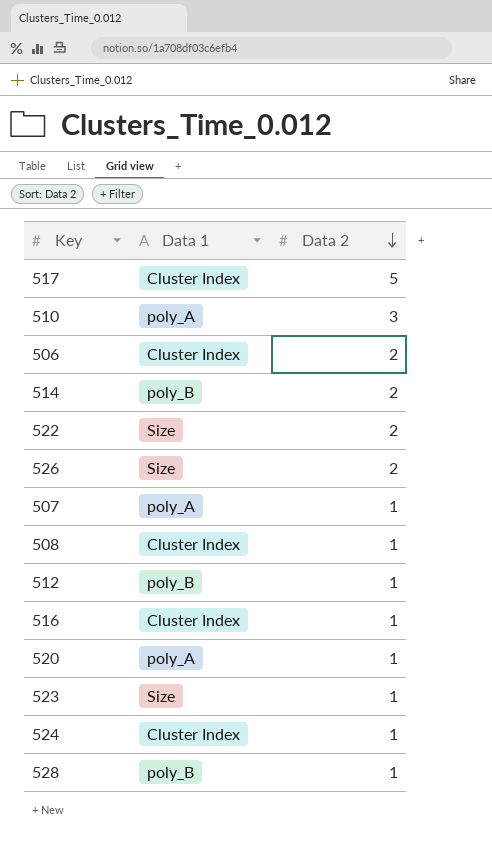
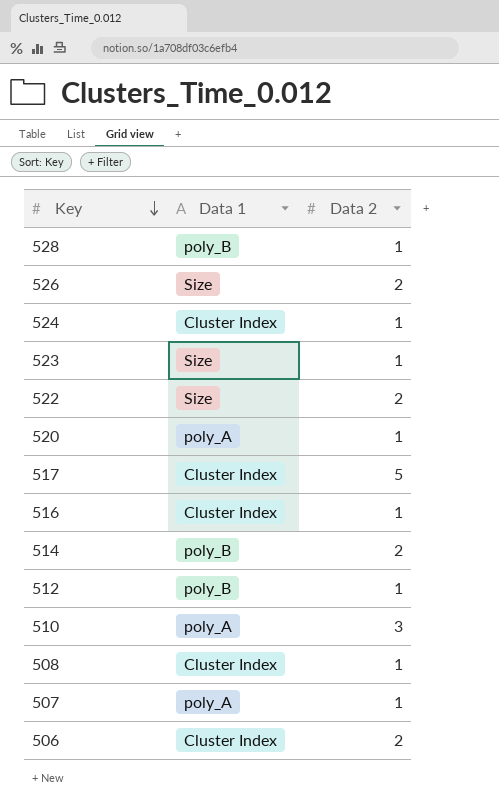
row order: Data 2 descending -> Key descending

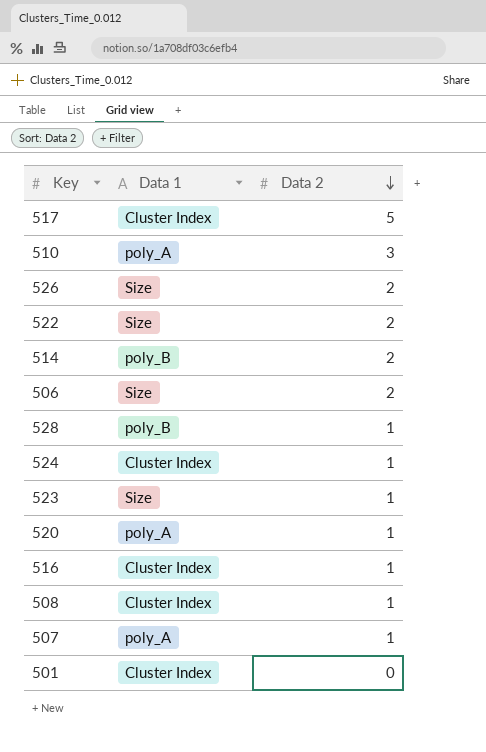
row order: Key descending -> Data 2 descending
row 512: poly_B | 1 -> none
506 | Data 1: Cluster Index -> Size
row 501: none -> Cluster Index | 0

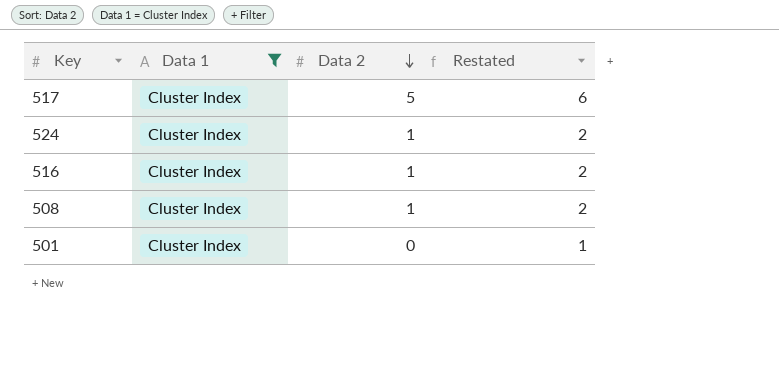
filter: none -> Data 1 = Cluster Index
column Restated | formula: none -> [Data 2] + 1

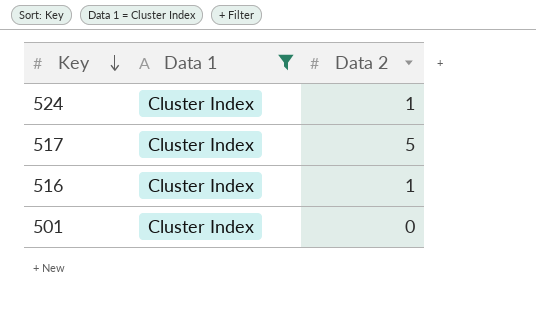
row order: Data 2 descending -> Key descending
column Restated | formula: [Data 2] + 1 -> none
row 508: Cluster Index | 1 | 2 -> none

